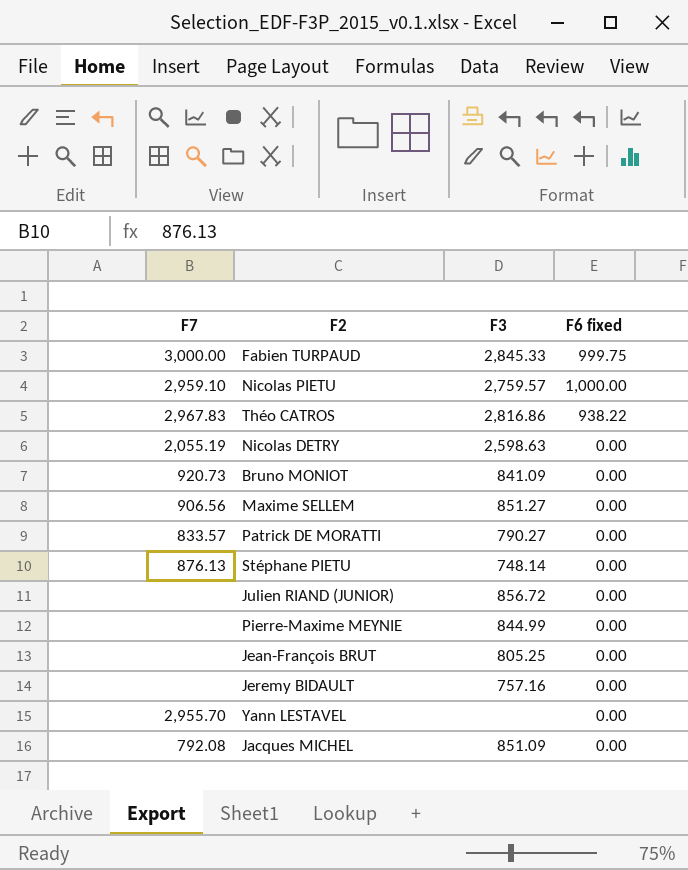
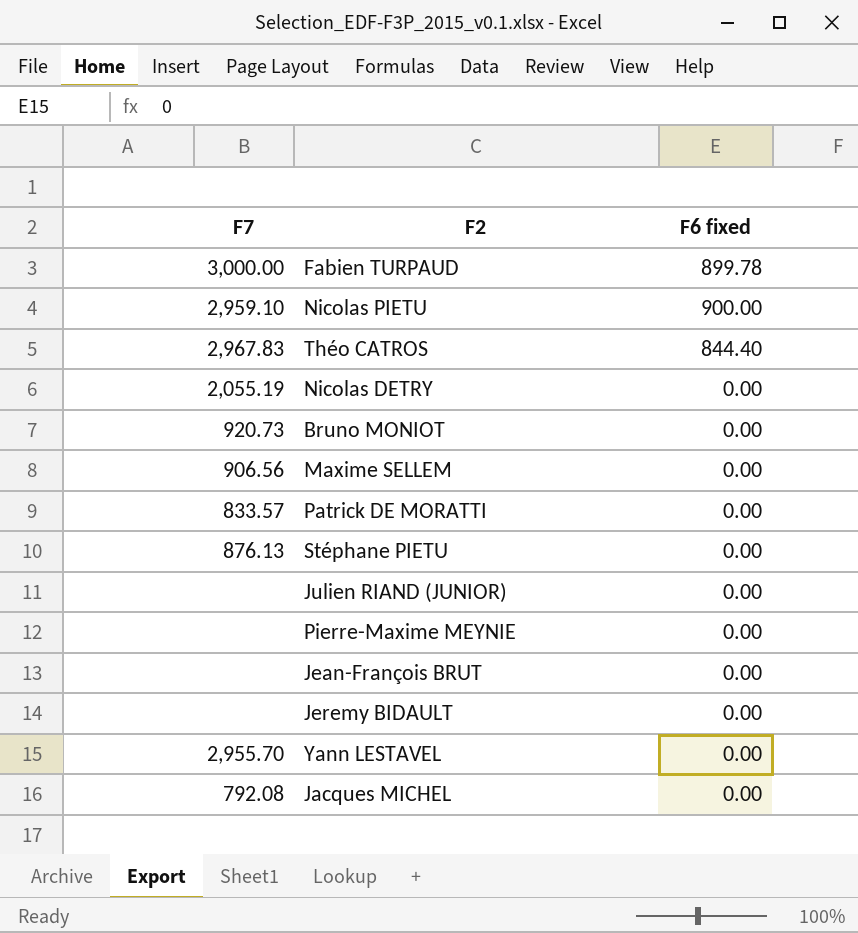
column F3 | position: 3 -> none
Fabien TURPAUD | F6 fixed: 999.75 -> 899.78
Nicolas PIETU | F6 fixed: 1,000.00 -> 900.00
Théo CATROS | F6 fixed: 938.22 -> 844.40

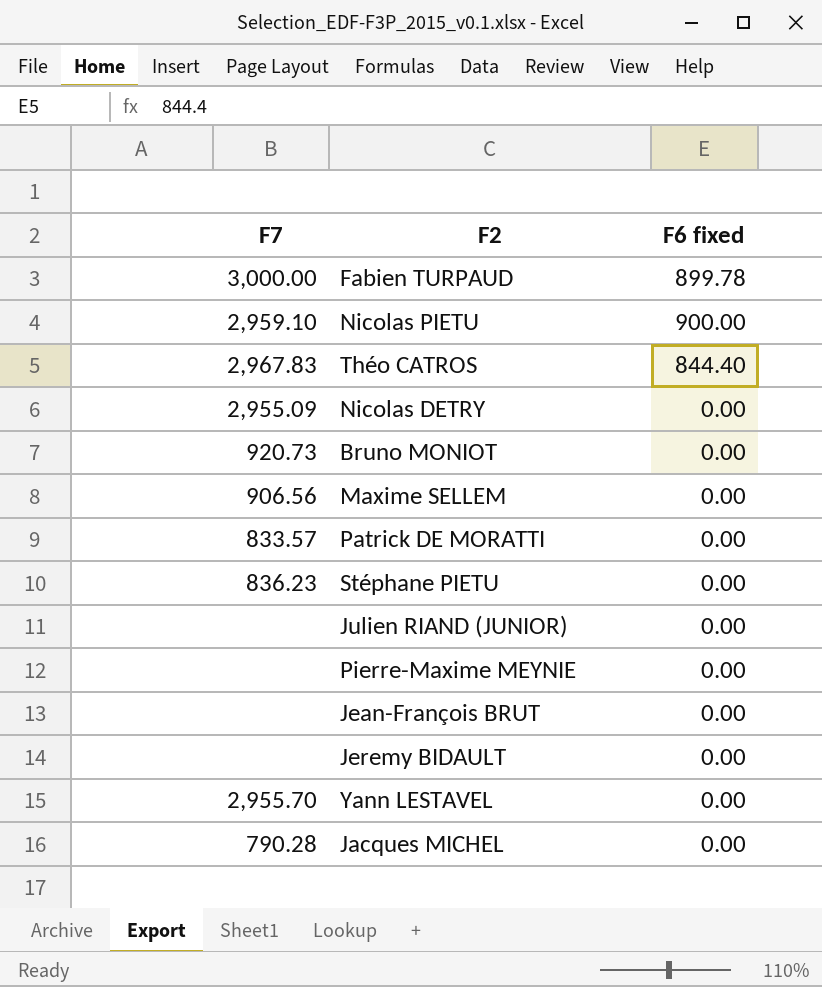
Nicolas DETRY | F7: 2,055.19 -> 2,955.09
Stéphane PIETU | F7: 876.13 -> 836.23
Jacques MICHEL | F7: 792.08 -> 790.28

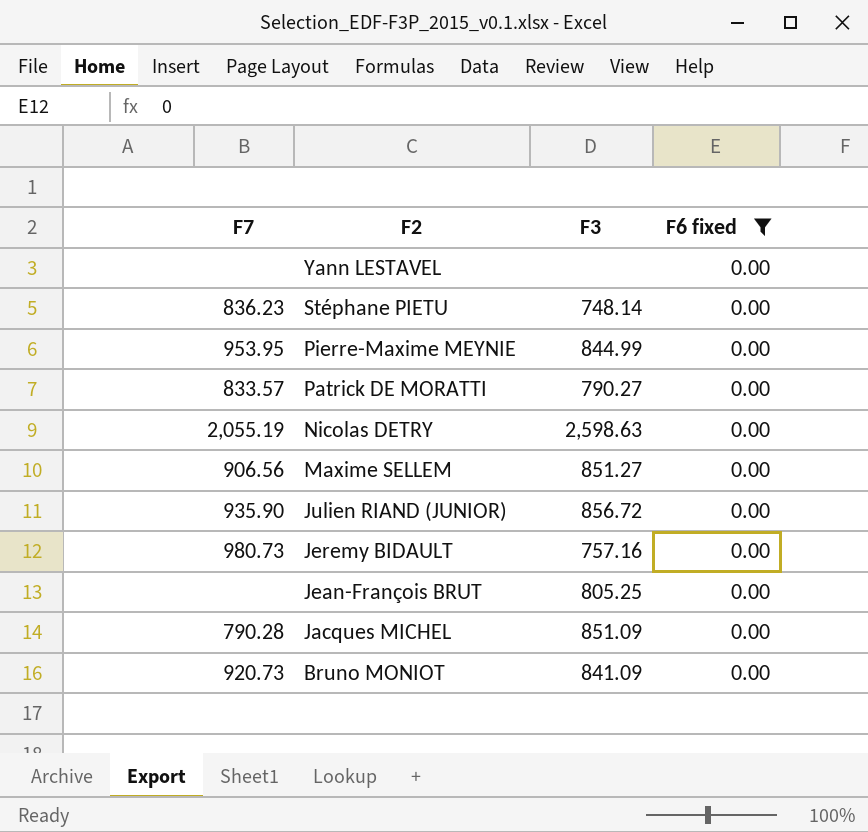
filter: none -> F6 fixed = 0.00
row order: none -> F2 descending
column F3 | position: none -> 3
Yann LESTAVEL | F7: 2,955.70 -> none
Pierre-Maxime MEYNIE | F7: none -> 953.95
Nicolas DETRY | F7: 2,955.09 -> 2,055.19
Julien RIAND (JUNIOR) | F7: none -> 935.90
Jeremy BIDAULT | F7: none -> 980.73

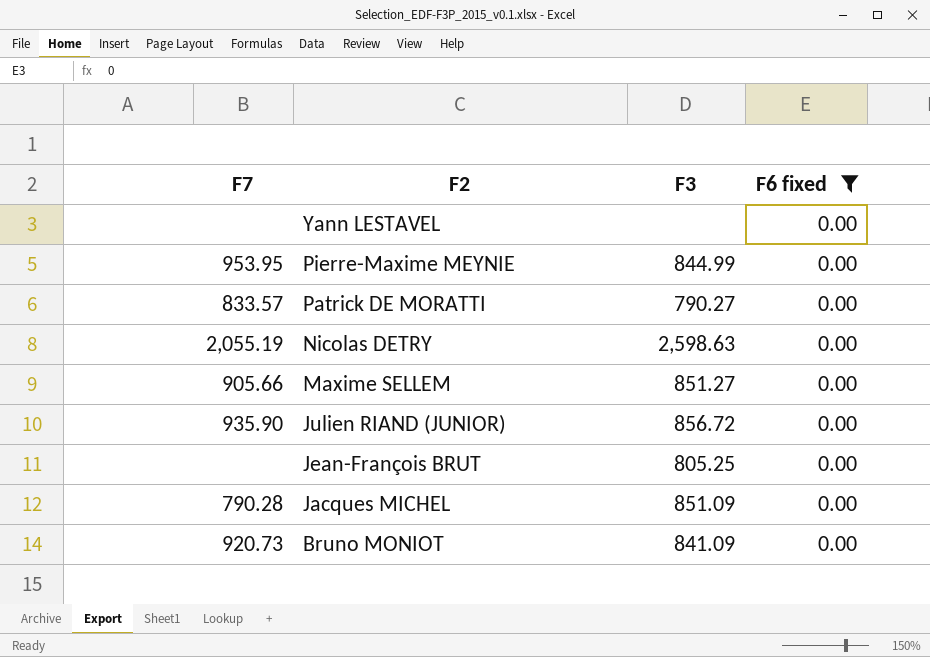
row Stéphane PIETU: 836.23 | 748.14 | 0.00 -> none
row Jeremy BIDAULT: 980.73 | 757.16 | 0.00 -> none
Maxime SELLEM | F7: 906.56 -> 905.66

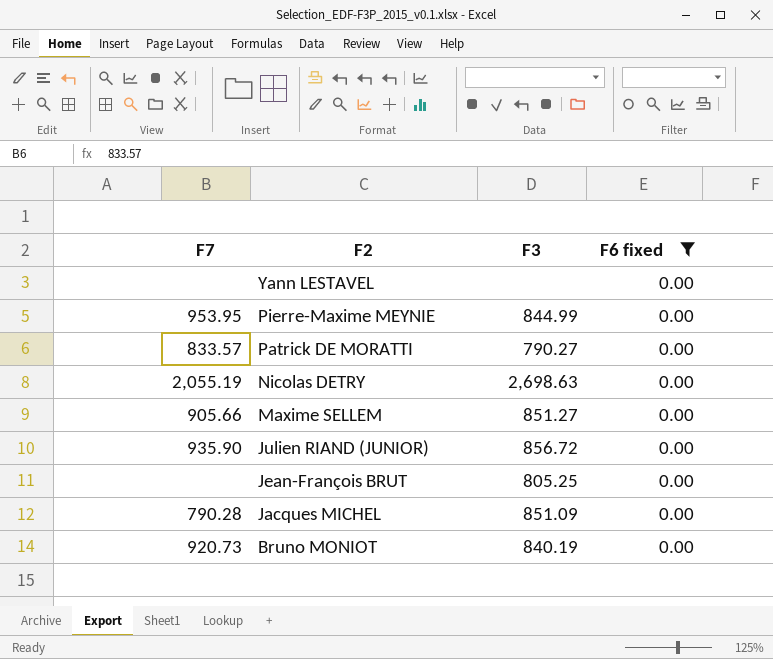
Nicolas DETRY | F3: 2,598.63 -> 2,698.63
Bruno MONIOT | F3: 841.09 -> 840.19

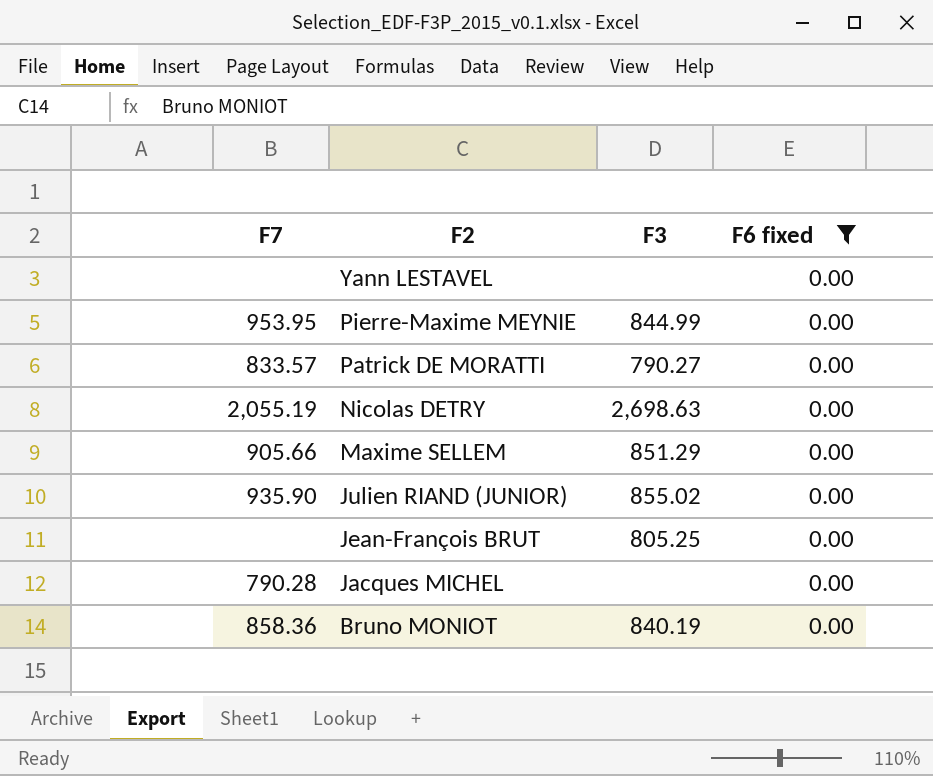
Maxime SELLEM | F3: 851.27 -> 851.29
Julien RIAND (JUNIOR) | F3: 856.72 -> 855.02
Jacques MICHEL | F3: 851.09 -> none
Bruno MONIOT | F7: 920.73 -> 858.36

